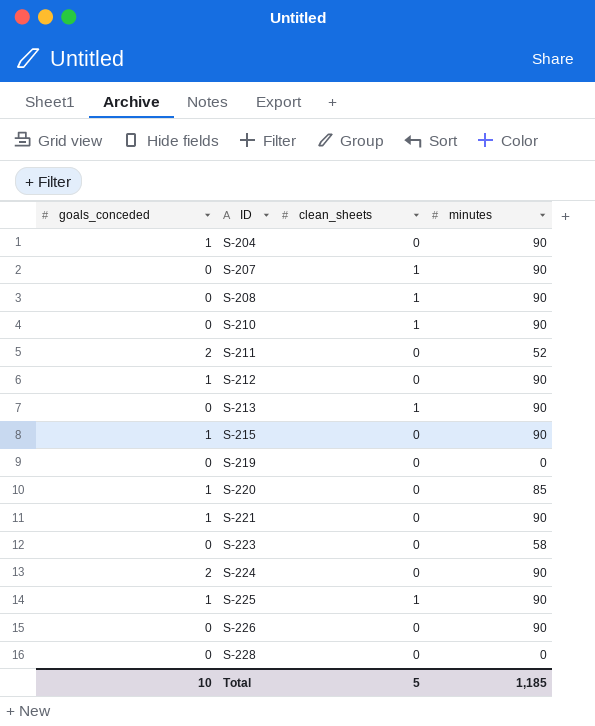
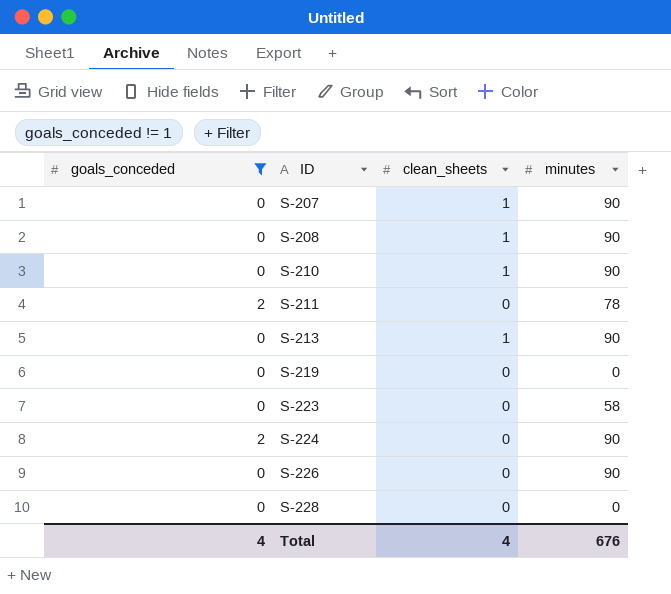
filter: none -> goals_conceded != 1
S-211 | minutes: 52 -> 78
Total | goals_conceded: 10 -> 4
Total | clean_sheets: 5 -> 4
Total | minutes: 1,185 -> 676

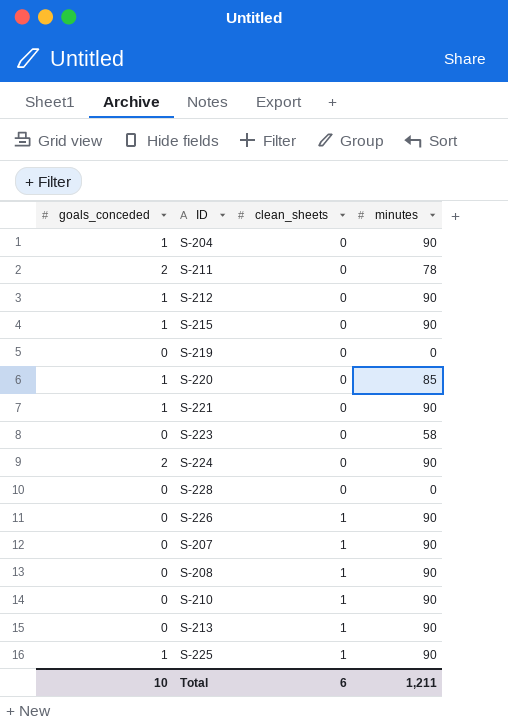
filter: goals_conceded != 1 -> none
row order: ID ascending -> clean_sheets ascending
S-226 | clean_sheets: 0 -> 1
Total | goals_conceded: 4 -> 10
Total | clean_sheets: 4 -> 6
Total | minutes: 676 -> 1,211

